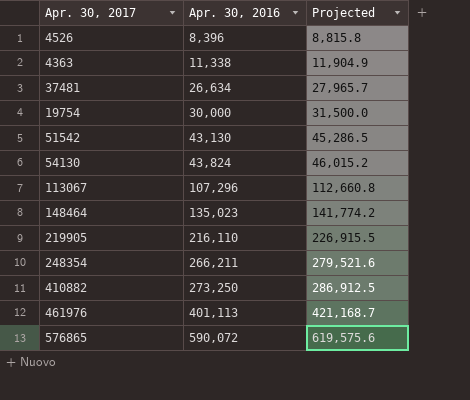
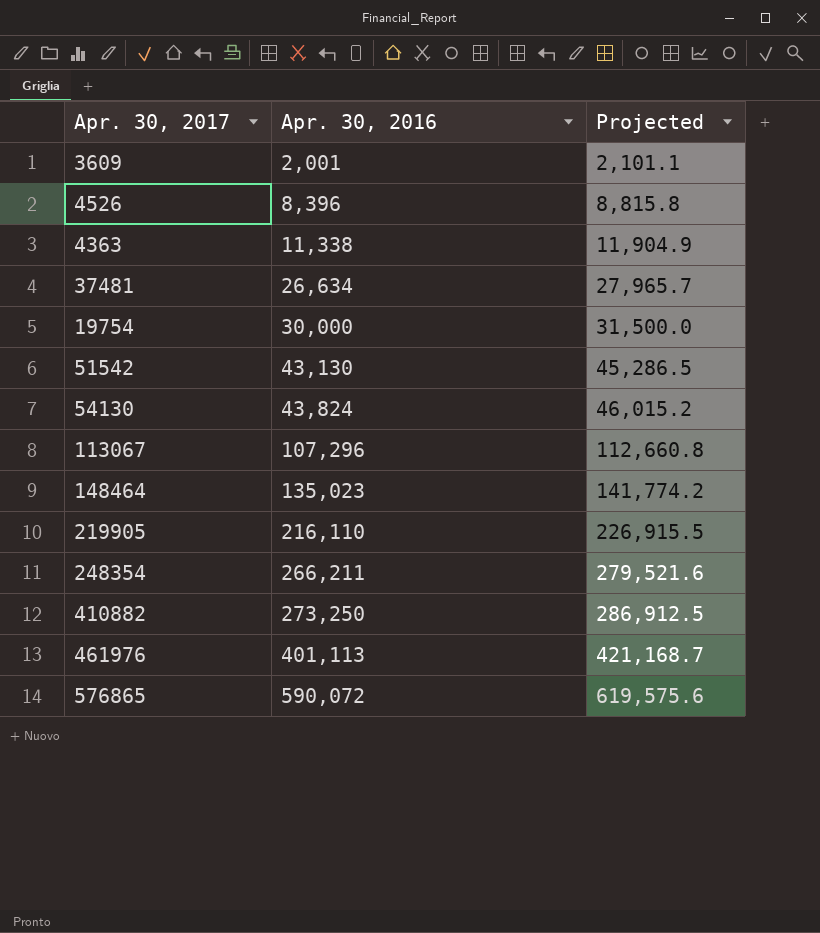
row 3609: none -> 2,001 | 2,101.1

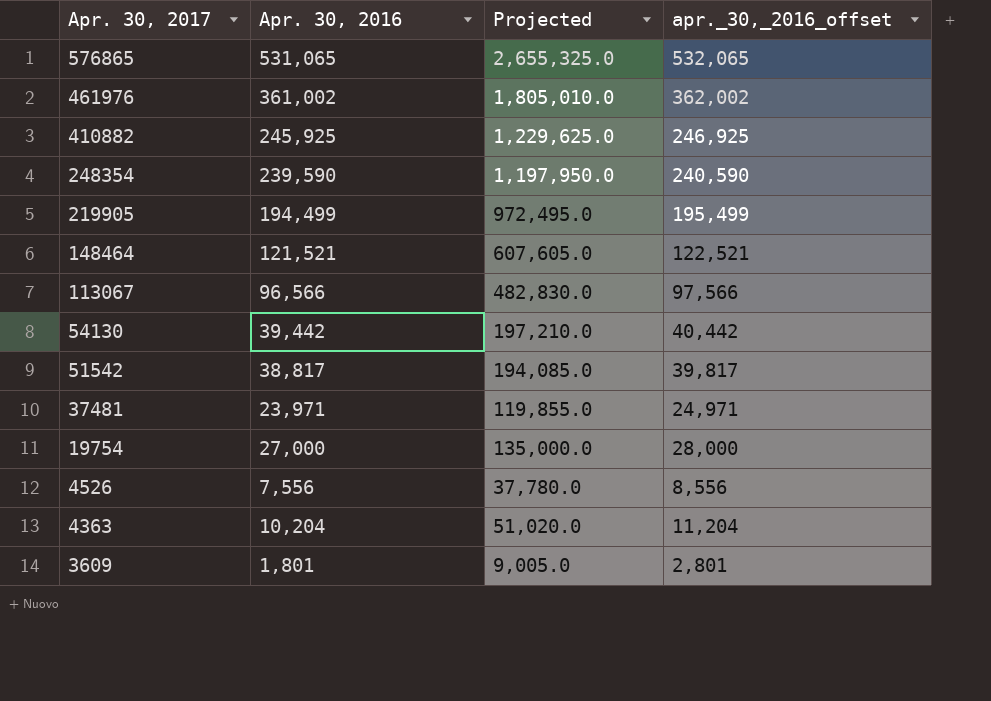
row order: Apr. 30, 2016 ascending -> Apr. 30, 2017 descending
column Projected | formula: [Apr. 30, 2016] * 1.05 -> [Apr. 30, 2016] * 5
column apr._30,_2016_offset | formula: none -> [Apr. 30, 2016] + 1000
576865 | Apr. 30, 2016: 590,072 -> 531,065
461976 | Apr. 30, 2016: 401,113 -> 361,002
410882 | Apr. 30, 2016: 273,250 -> 245,925
248354 | Apr. 30, 2016: 266,211 -> 239,590
219905 | Apr. 30, 2016: 216,110 -> 194,499
148464 | Apr. 30, 2016: 135,023 -> 121,521
113067 | Apr. 30, 2016: 107,296 -> 96,566
54130 | Apr. 30, 2016: 43,824 -> 39,442
51542 | Apr. 30, 2016: 43,130 -> 38,817
37481 | Apr. 30, 2016: 26,634 -> 23,971
19754 | Apr. 30, 2016: 30,000 -> 27,000
4526 | Apr. 30, 2016: 8,396 -> 7,556
4363 | Apr. 30, 2016: 11,338 -> 10,204
3609 | Apr. 30, 2016: 2,001 -> 1,801

